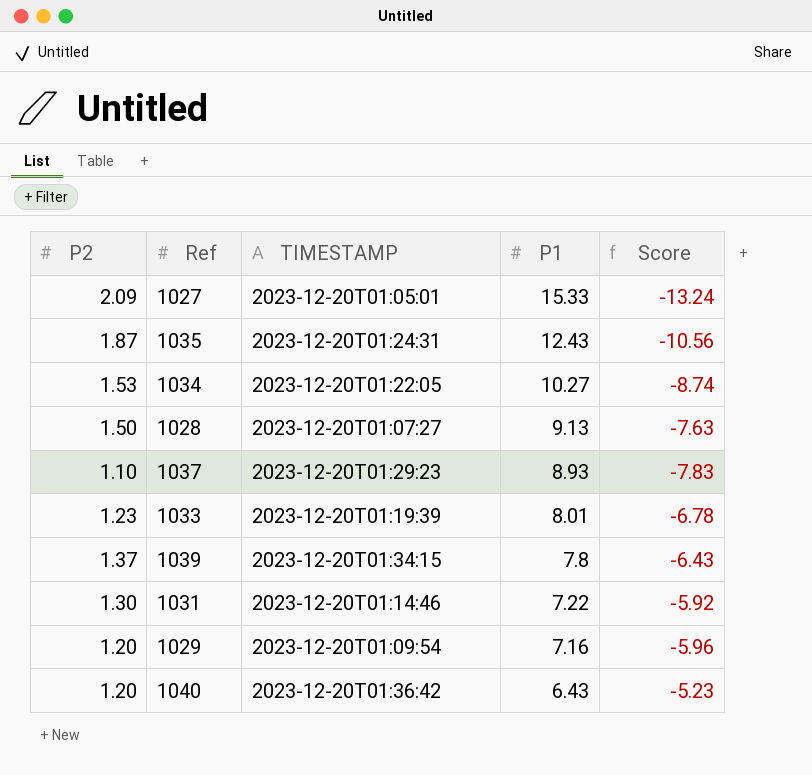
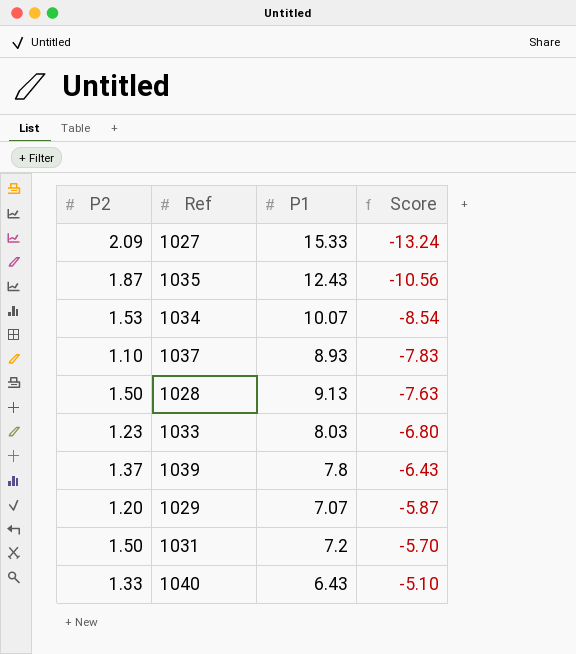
row order: P1 descending -> Score ascending
column TIMESTAMP | position: 3 -> none
1034 | P1: 10.27 -> 10.07
1034 | Score: -8.74 -> -8.54
1033 | P1: 8.01 -> 8.03
1033 | Score: -6.78 -> -6.80
1029 | P1: 7.16 -> 7.07
1029 | Score: -5.96 -> -5.87
1031 | P2: 1.30 -> 1.50
1031 | P1: 7.22 -> 7.2
1031 | Score: -5.92 -> -5.70
1040 | P2: 1.20 -> 1.33
1040 | Score: -5.23 -> -5.10

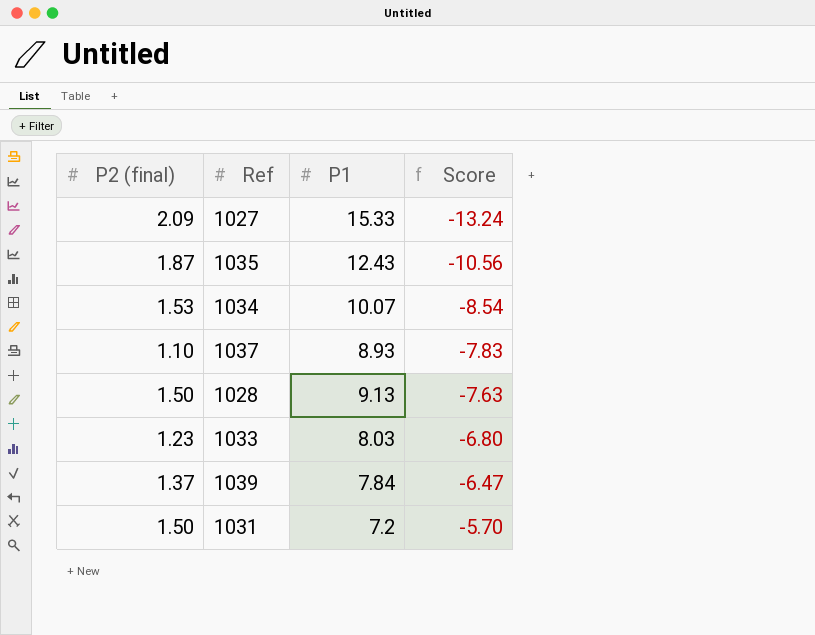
column name: P2 -> P2 (final)
row 1029: 1.20 | 7.07 | -5.87 -> none
row 1040: 1.33 | 6.43 | -5.10 -> none
1039 | P1: 7.8 -> 7.84
1039 | Score: -6.43 -> -6.47

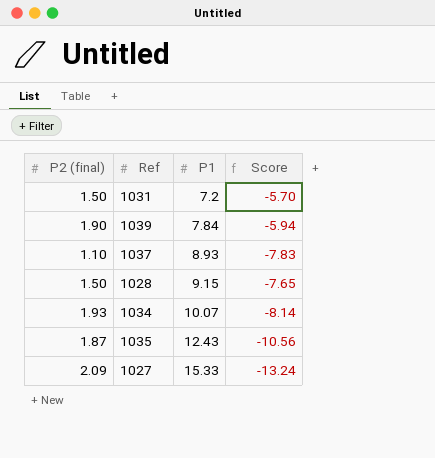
row order: Score ascending -> P1 ascending
row 1033: 1.23 | 8.03 | -6.80 -> none
1039 | P2 (final): 1.37 -> 1.90
1039 | Score: -6.47 -> -5.94
1028 | P1: 9.13 -> 9.15
1028 | Score: -7.63 -> -7.65
1034 | P2 (final): 1.53 -> 1.93
1034 | Score: -8.54 -> -8.14

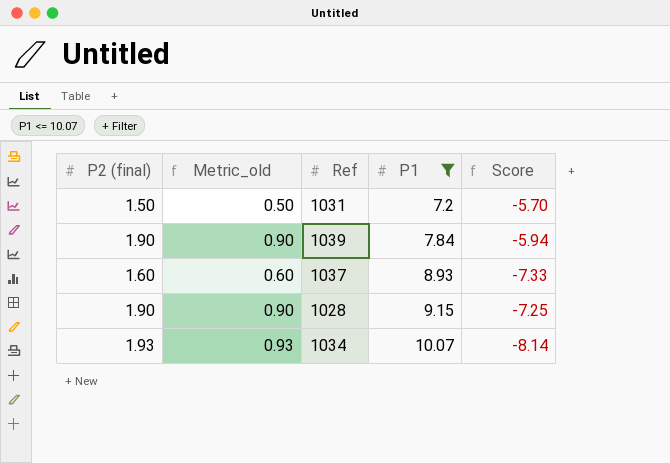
filter: none -> P1 <= 10.07
column Metric_old | formula: none -> [P2 (final)] - 1
1037 | P2 (final): 1.10 -> 1.60
1037 | Score: -7.83 -> -7.33
1028 | P2 (final): 1.50 -> 1.90
1028 | Score: -7.65 -> -7.25

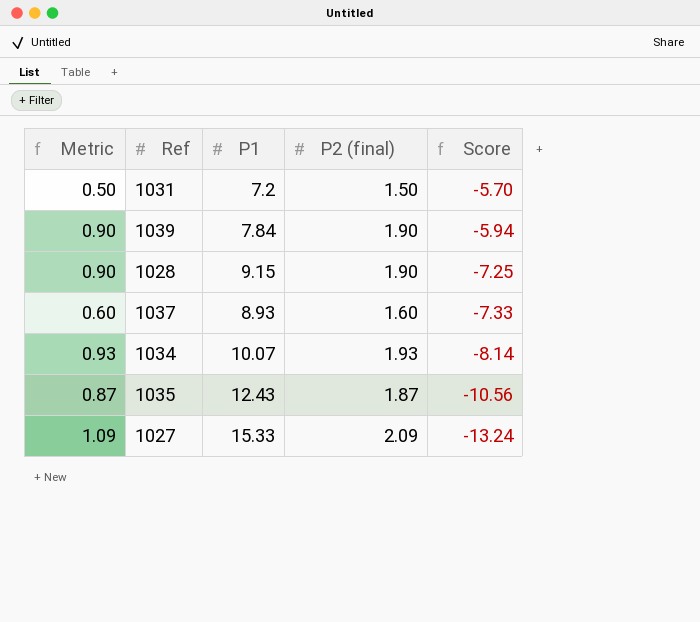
filter: P1 <= 10.07 -> none
row order: P1 ascending -> Score descending
column name: Metric_old -> Metric
column P2 (final) | position: 1 -> 4

